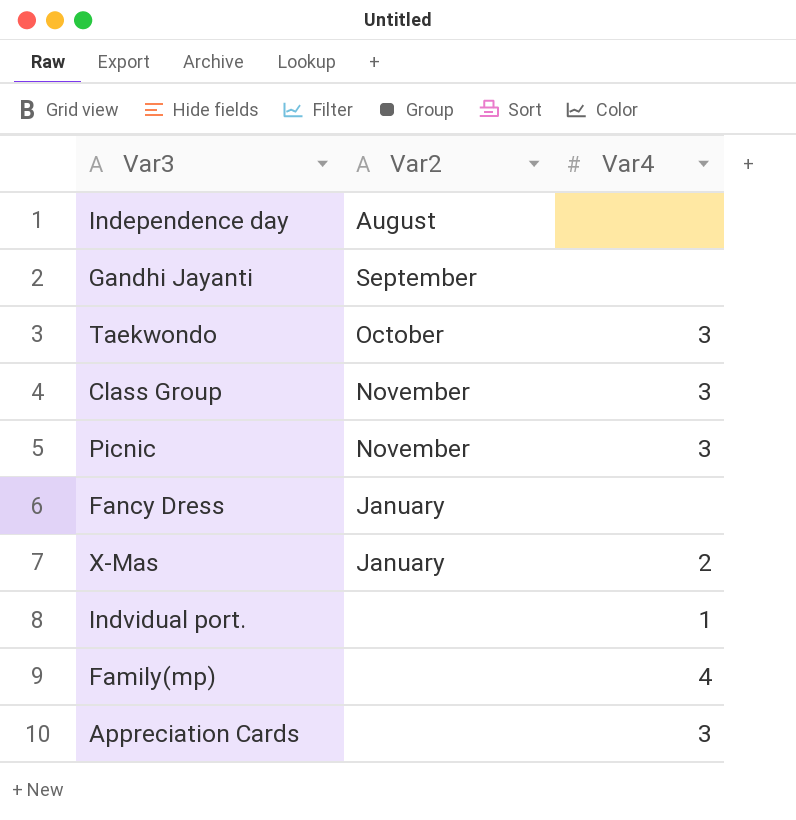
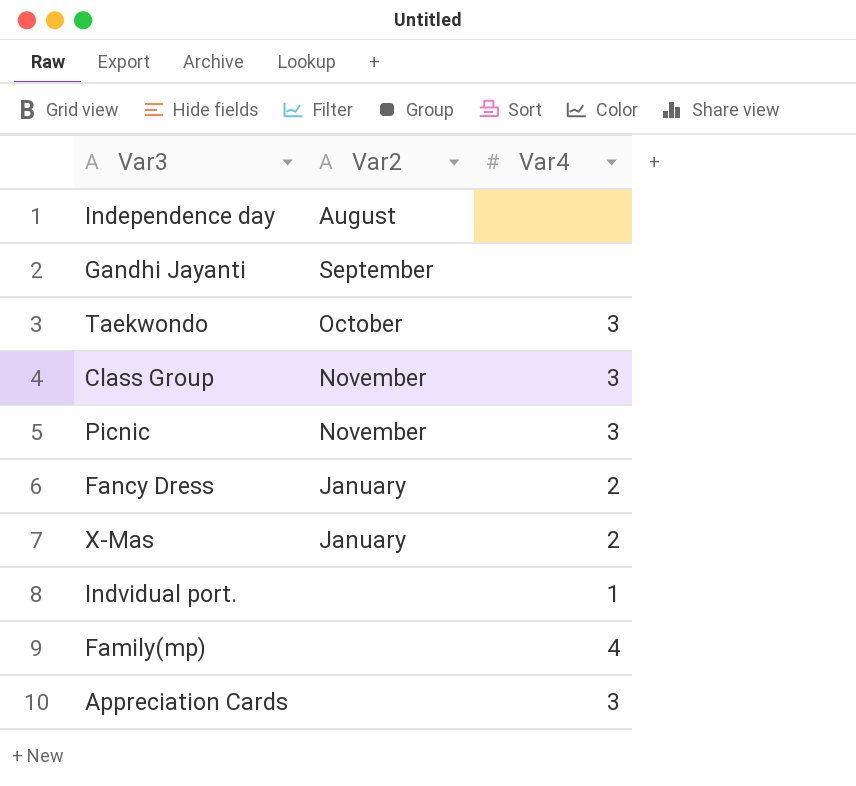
Fancy Dress | Var4: none -> 2

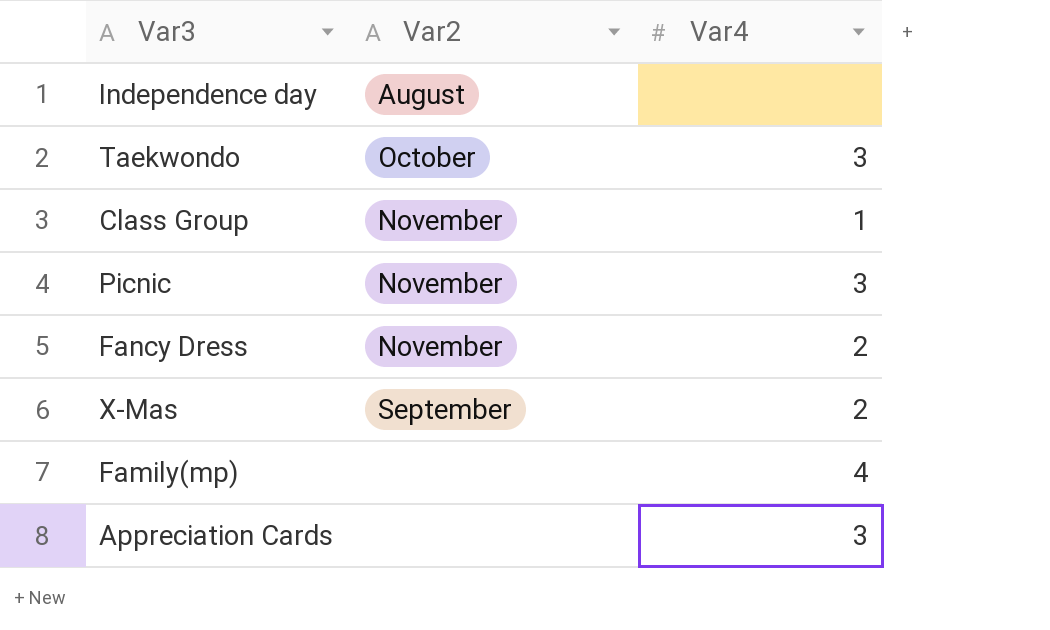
row Gandhi Jayanti: September | none -> none
row Indvidual port.: none | 1 -> none
Class Group | Var4: 3 -> 1
Fancy Dress | Var2: January -> November
X-Mas | Var2: January -> September

